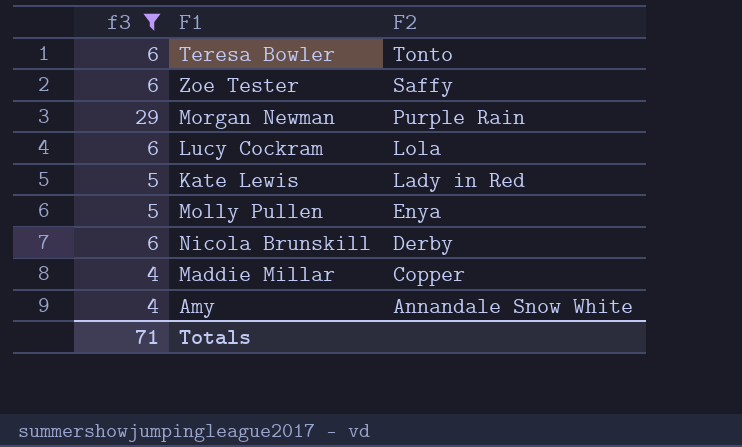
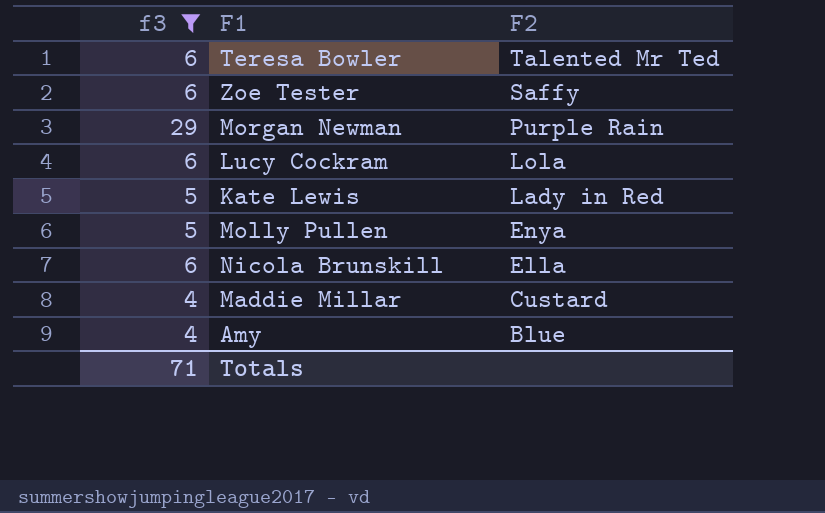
Teresa Bowler | F2: Tonto -> Talented Mr Ted
Nicola Brunskill | F2: Derby -> Ella
Maddie Millar | F2: Copper -> Custard
Amy | F2: Annandale Snow White -> Blue

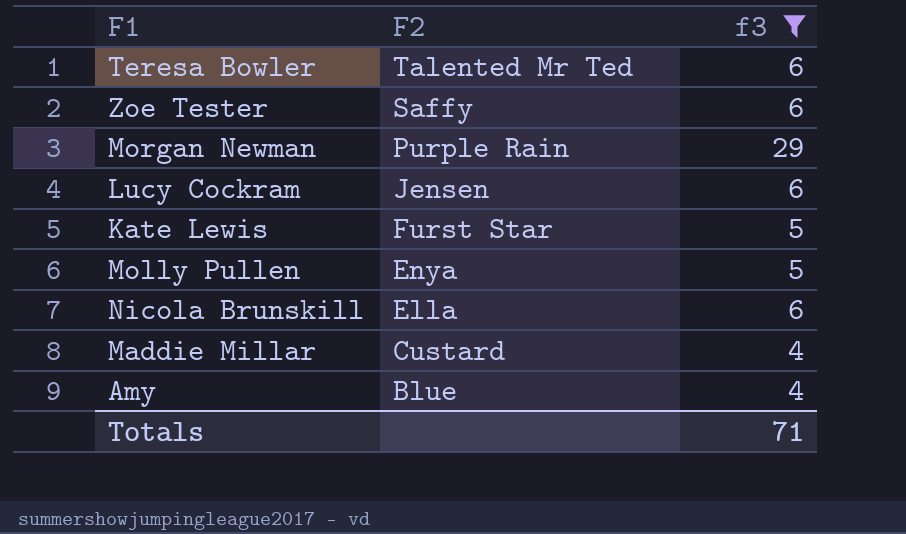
column f3 | position: 1 -> 3
Lucy Cockram | F2: Lola -> Jensen
Kate Lewis | F2: Lady in Red -> Furst Star

